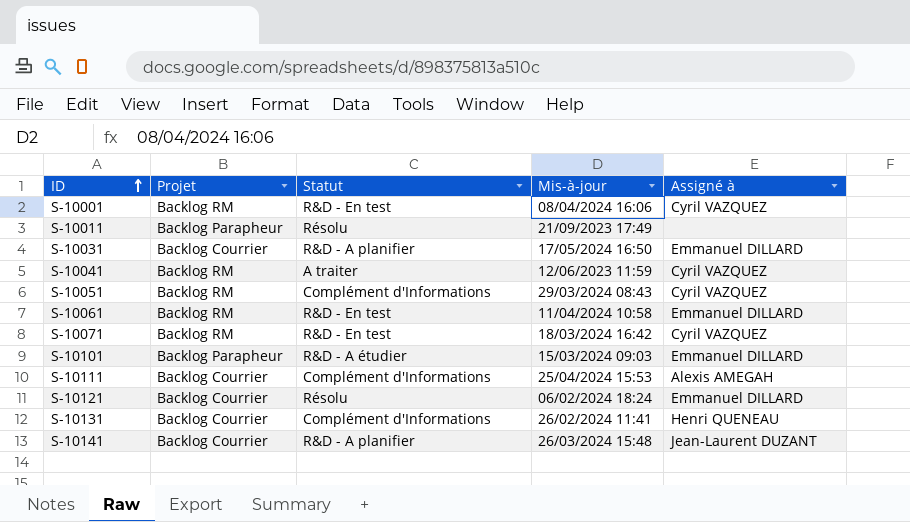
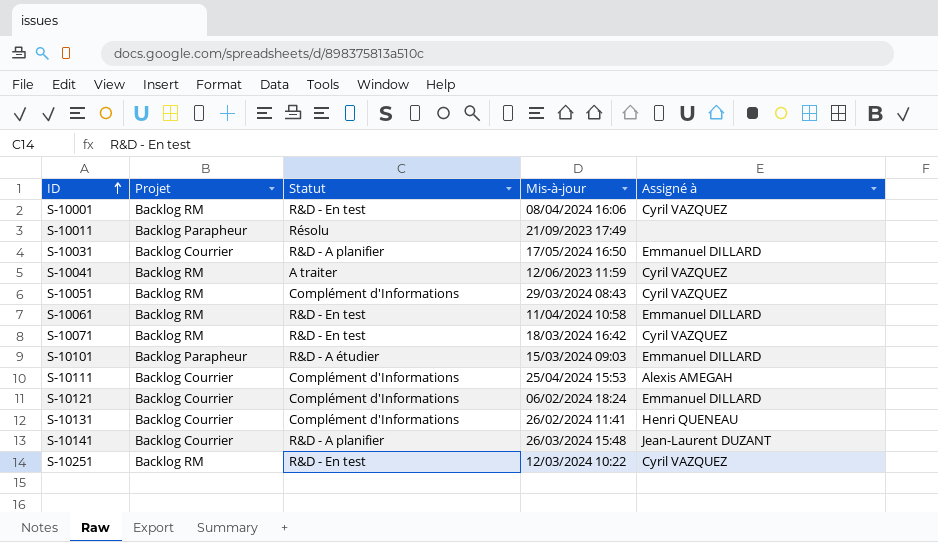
S-10121 | Statut: Résolu -> Complément d'Informations
row S-10251: none -> Backlog RM | R&D - En test | 12/03/2024 10:22 | Cyril VAZQUEZ

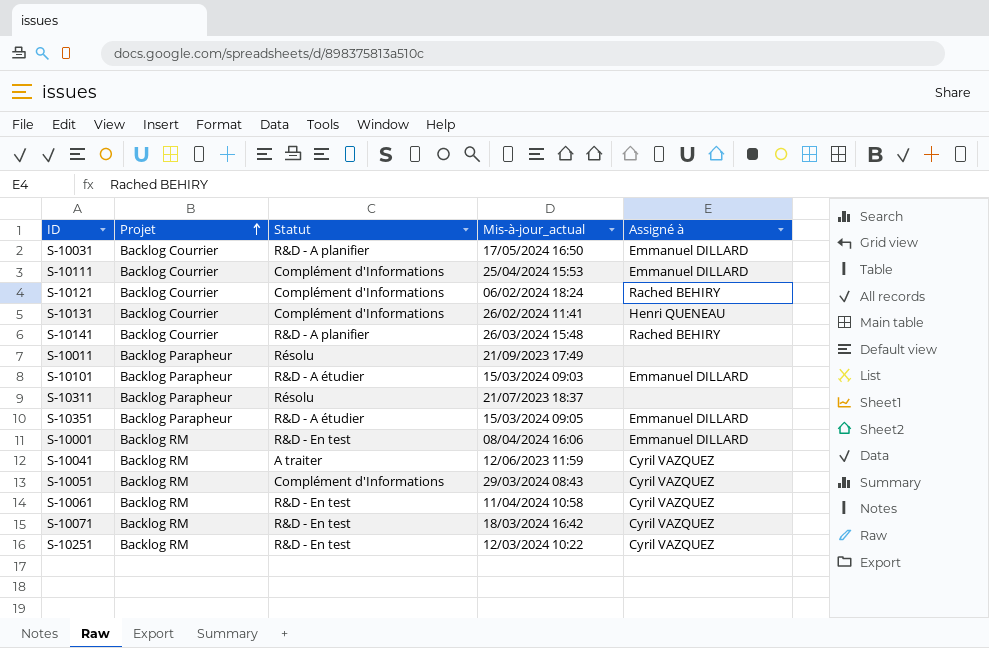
row order: ID ascending -> Projet ascending
column name: Mis-à-jour -> Mis-à-jour_actual
S-10111 | Assigné à: Alexis AMEGAH -> Emmanuel DILLARD
S-10121 | Assigné à: Emmanuel DILLARD -> Rached BEHIRY
S-10141 | Assigné à: Jean-Laurent DUZANT -> Rached BEHIRY
row S-10311: none -> Backlog Parapheur | Résolu | 21/07/2023 18:37 | none
row S-10351: none -> Backlog Parapheur | R&D - A étudier | 15/03/2024 09:05 | Emmanuel DILLARD
S-10001 | Assigné à: Cyril VAZQUEZ -> Emmanuel DILLARD
S-10061 | Assigné à: Emmanuel DILLARD -> Cyril VAZQUEZ

